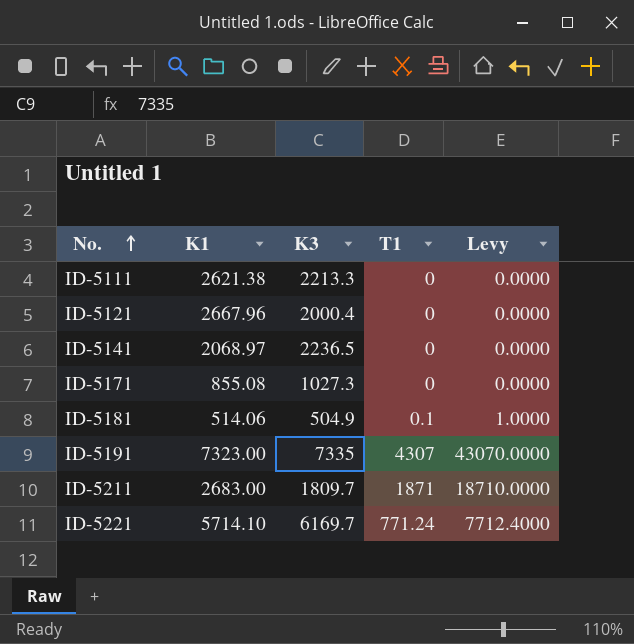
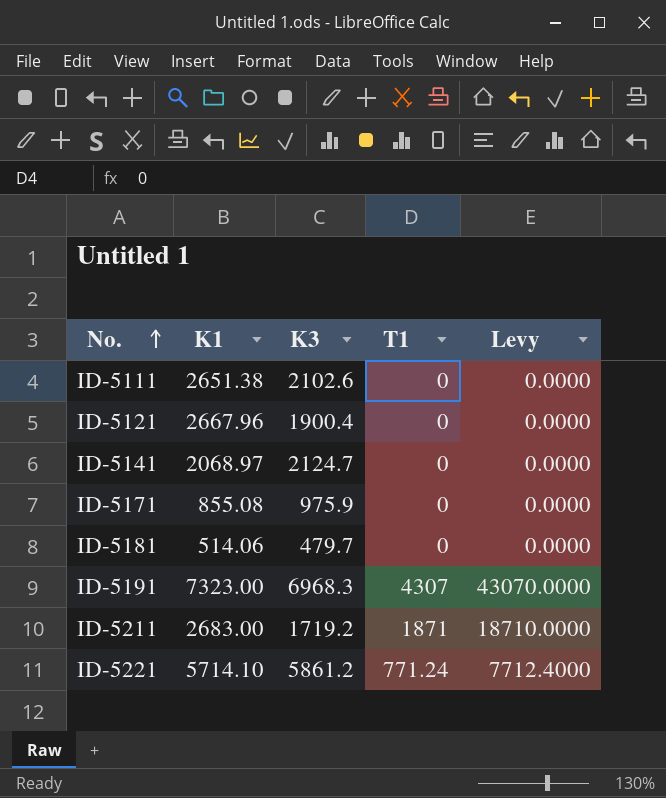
ID-5111 | K1: 2621.38 -> 2651.38
ID-5111 | K3: 2213.3 -> 2102.6
ID-5121 | K3: 2000.4 -> 1900.4
ID-5141 | K3: 2236.5 -> 2124.7
ID-5171 | K3: 1027.3 -> 975.9
ID-5181 | K3: 504.9 -> 479.7
ID-5181 | T1: 0.1 -> 0
ID-5181 | Levy: 1.0000 -> 0.0000
ID-5191 | K3: 7335 -> 6968.3
ID-5211 | K3: 1809.7 -> 1719.2
ID-5221 | K3: 6169.7 -> 5861.2

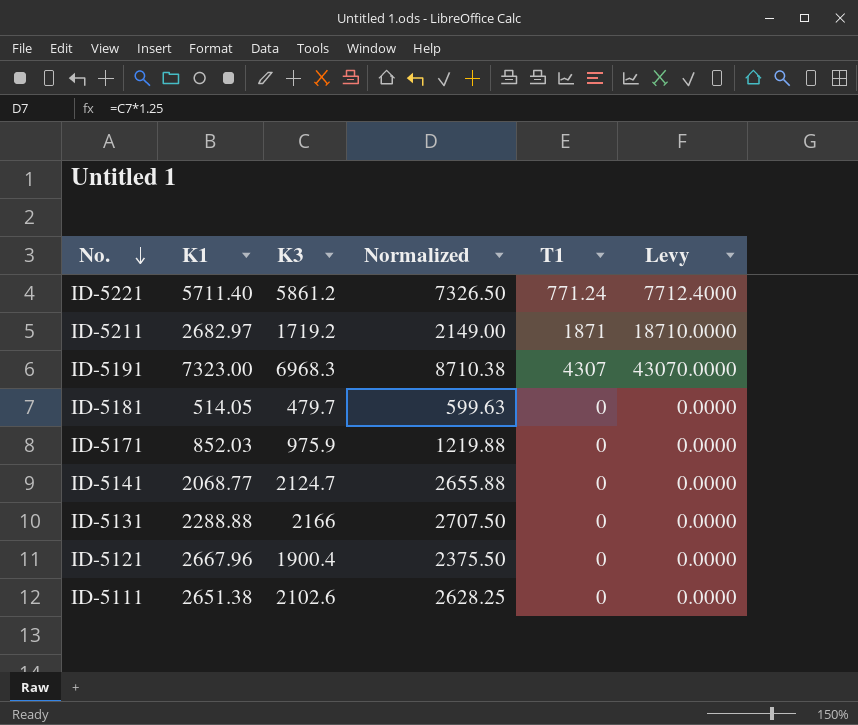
row order: No. ascending -> No. descending
column Normalized | formula: none -> [K3] * 1.25
ID-5221 | K1: 5714.10 -> 5711.40
ID-5211 | K1: 2683.00 -> 2682.97
ID-5181 | K1: 514.06 -> 514.05
ID-5171 | K1: 855.08 -> 852.03
ID-5141 | K1: 2068.97 -> 2068.77
row ID-5131: none -> 2288.88 | 2166 | 2707.50 | 0 | 0.0000

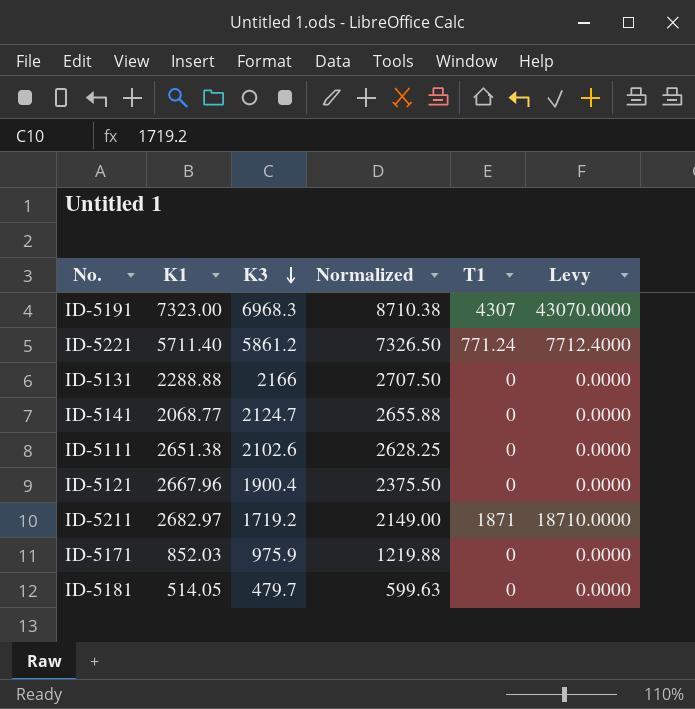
row order: No. descending -> K3 descending

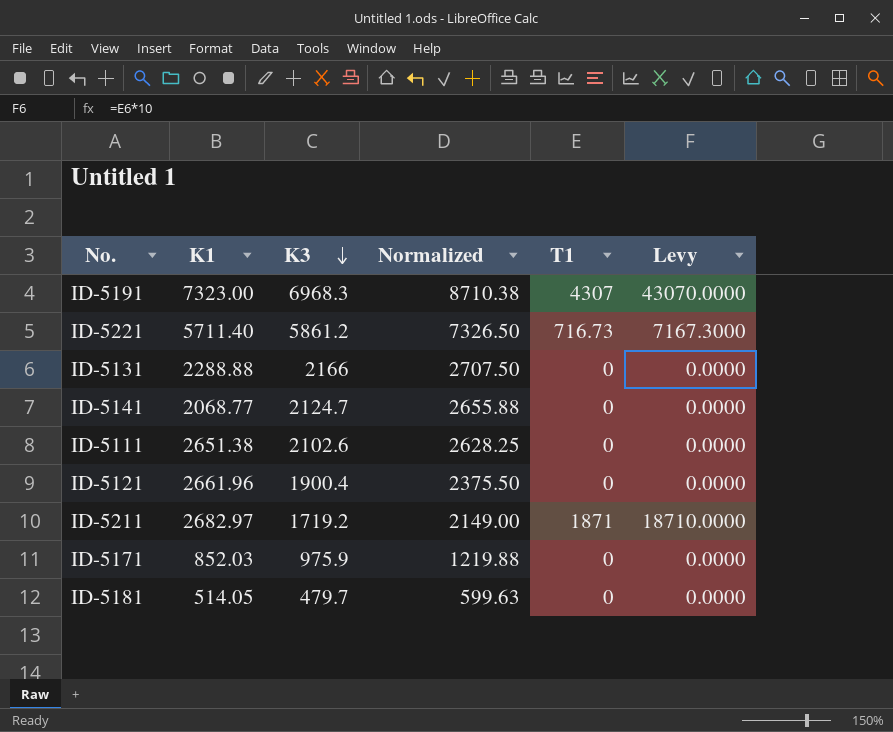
ID-5221 | T1: 771.24 -> 716.73
ID-5221 | Levy: 7712.4000 -> 7167.3000
ID-5121 | K1: 2667.96 -> 2661.96

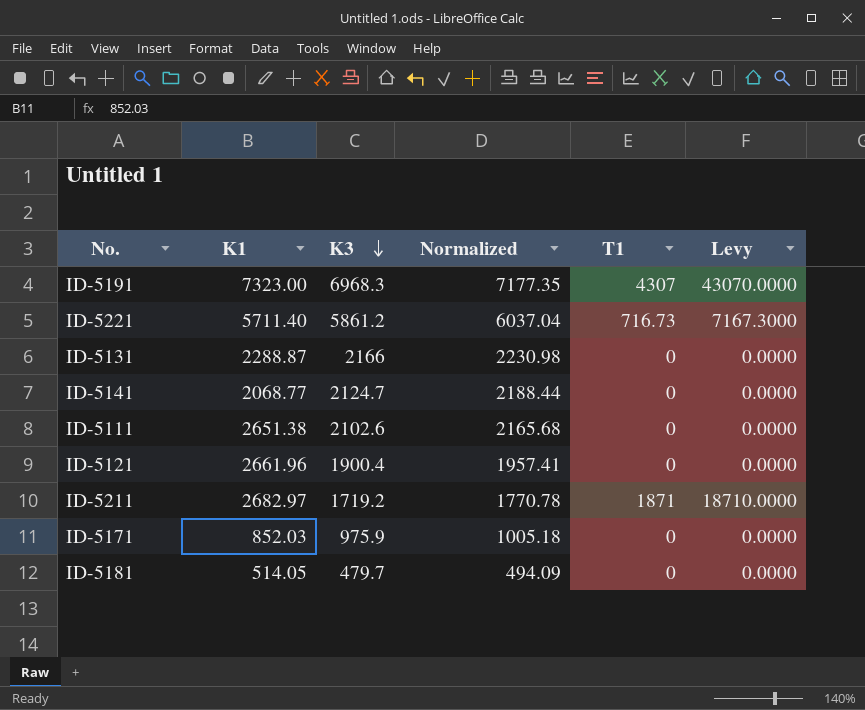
column Normalized | formula: [K3] * 1.25 -> [K3] * 1.03
ID-5131 | K1: 2288.88 -> 2288.87

